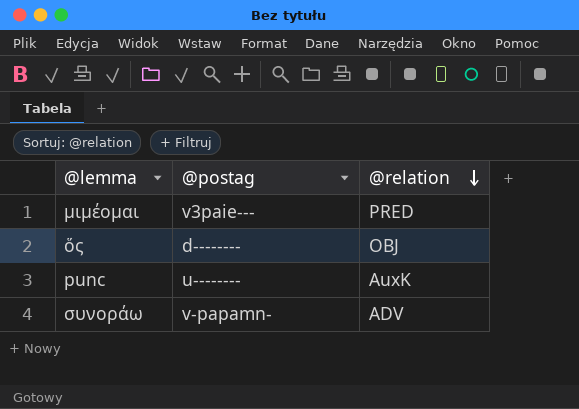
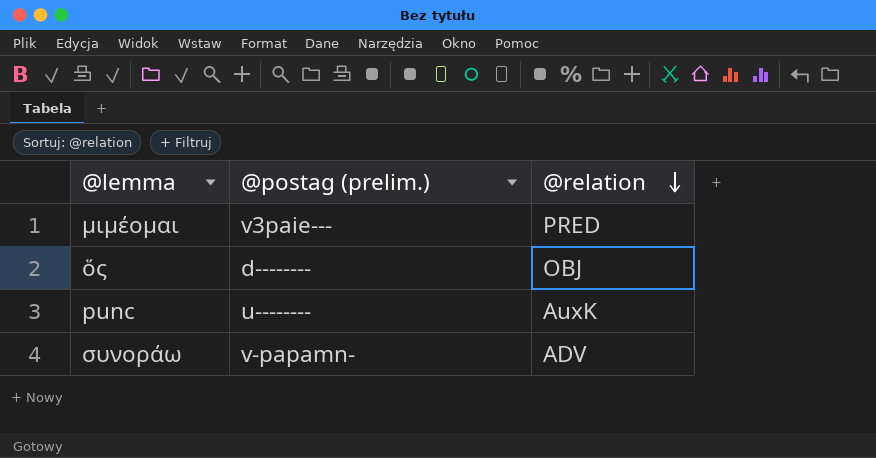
column name: @postag -> @postag (prelim.)

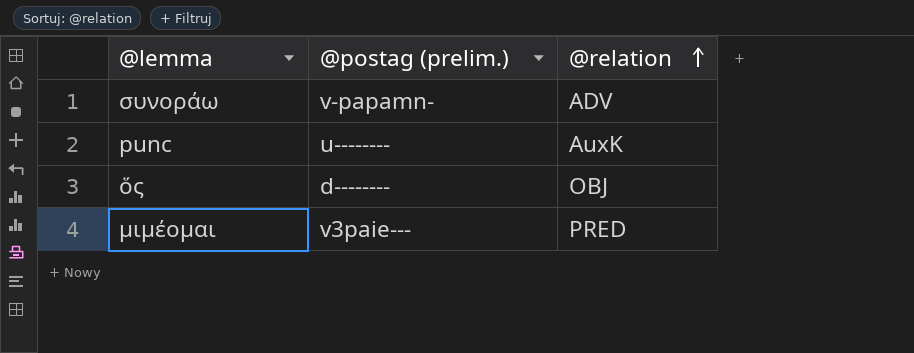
row order: @relation descending -> @relation ascending

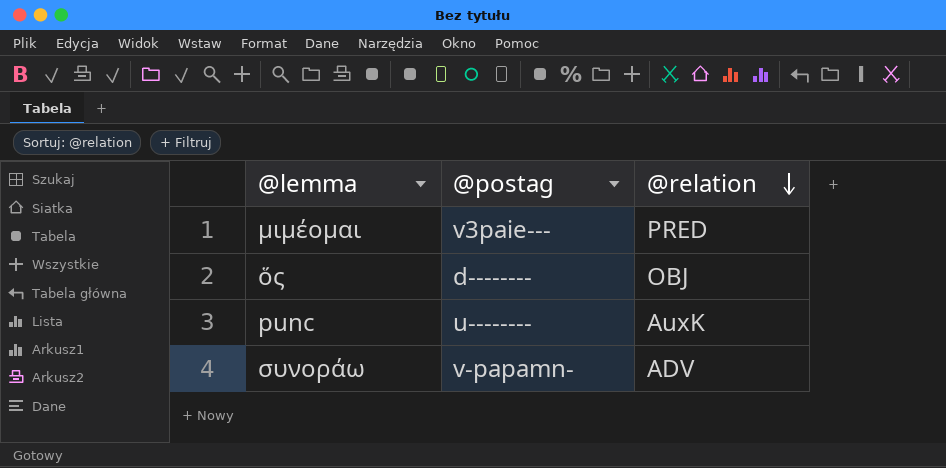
row order: @relation ascending -> @relation descending
column name: @postag (prelim.) -> @postag

